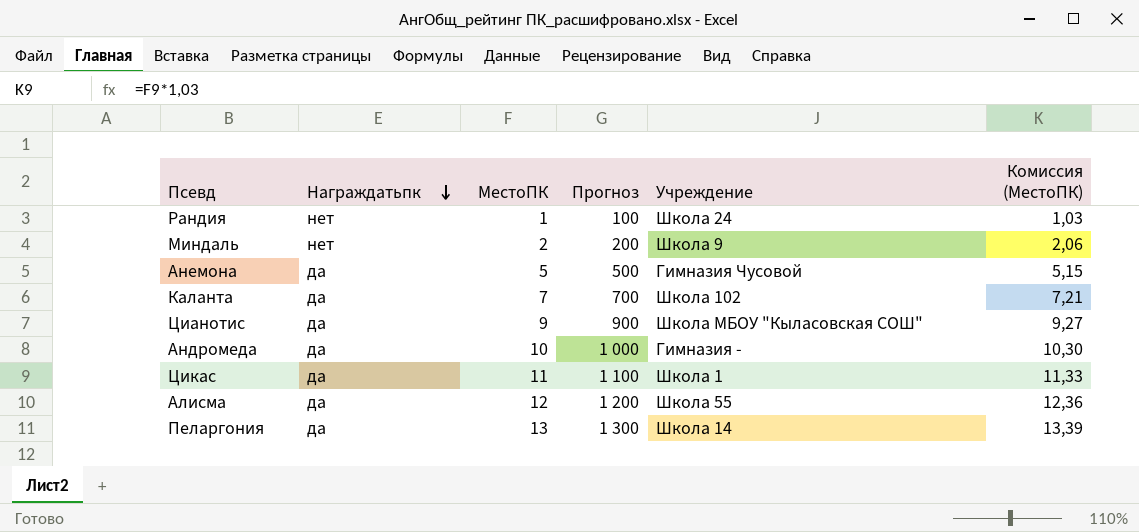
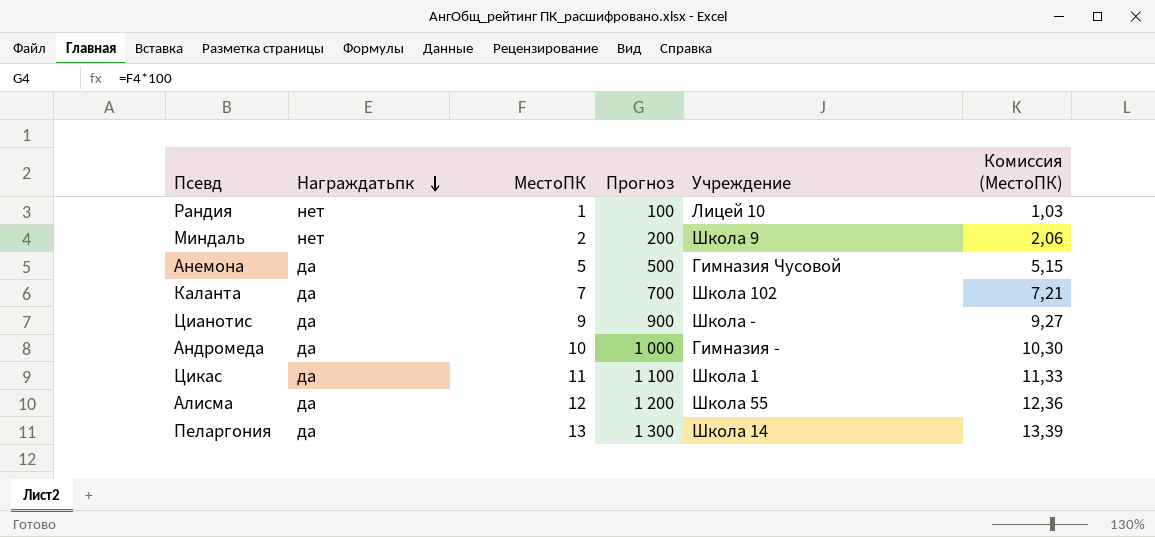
Рандия | Учреждение: Школа 24 -> Лицей 10
Цианотис | Учреждение: Школа МБОУ "Кыласовская СОШ" -> Школа -

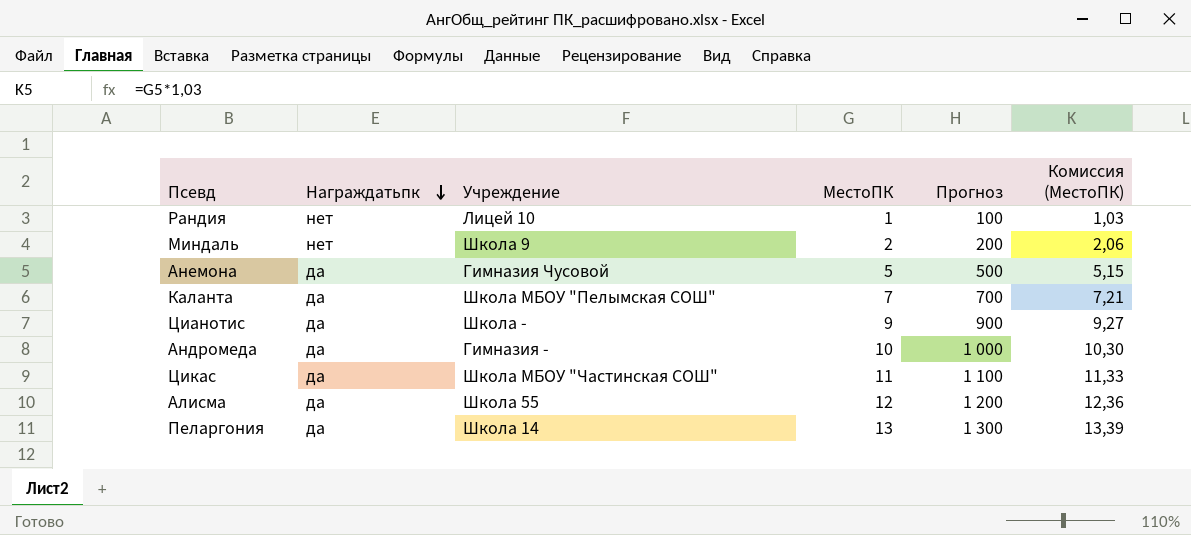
column Учреждение | position: 5 -> 3
Каланта | Учреждение: Школа 102 -> Школа МБОУ "Пелымская СОШ"
Цикас | Учреждение: Школа 1 -> Школа МБОУ "Частинская СОШ"

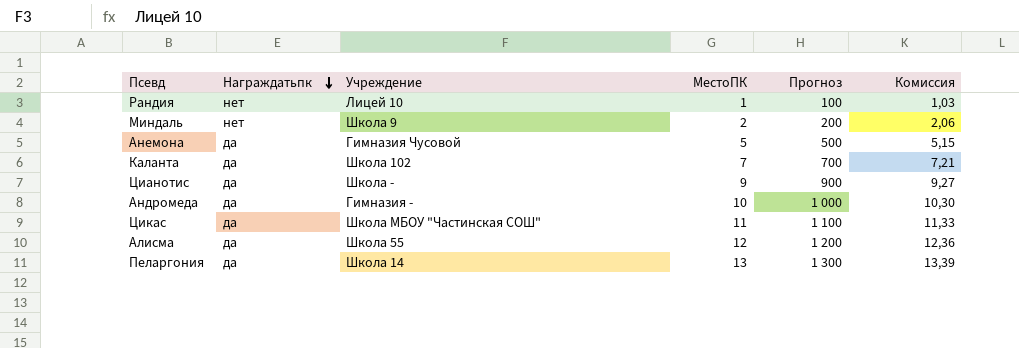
column name: Комиссия (МестоПК) -> Комиссия
Каланта | Учреждение: Школа МБОУ "Пелымская СОШ" -> Школа 102

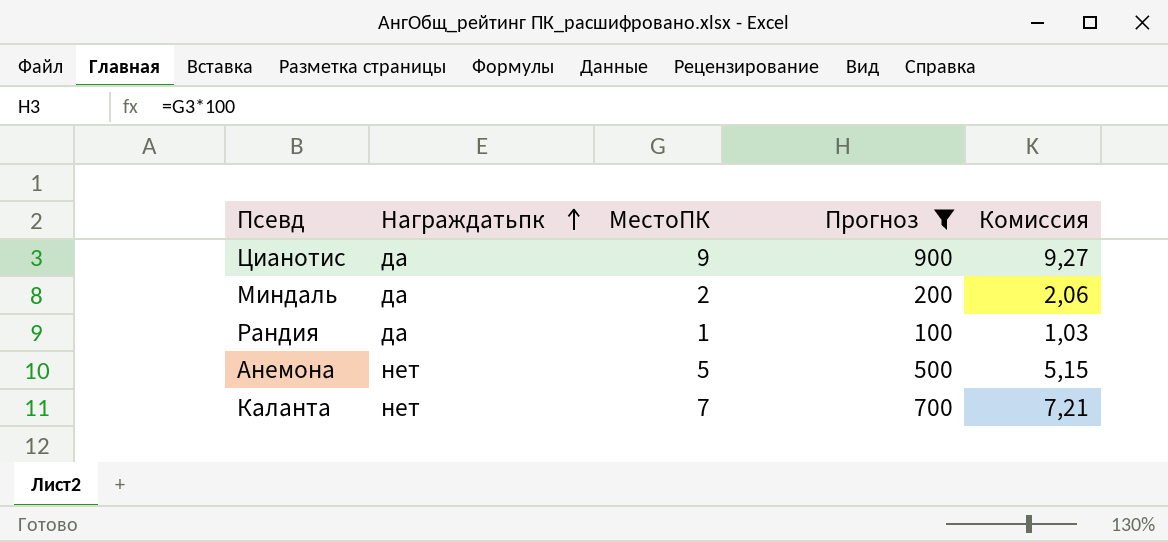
filter: none -> Прогноз <= 900
row order: Награждатьпк descending -> Награждатьпк ascending
column Учреждение | position: 3 -> none
Миндаль | Награждатьпк: нет -> да
Рандия | Награждатьпк: нет -> да
Анемона | Награждатьпк: да -> нет
Каланта | Награждатьпк: да -> нет

